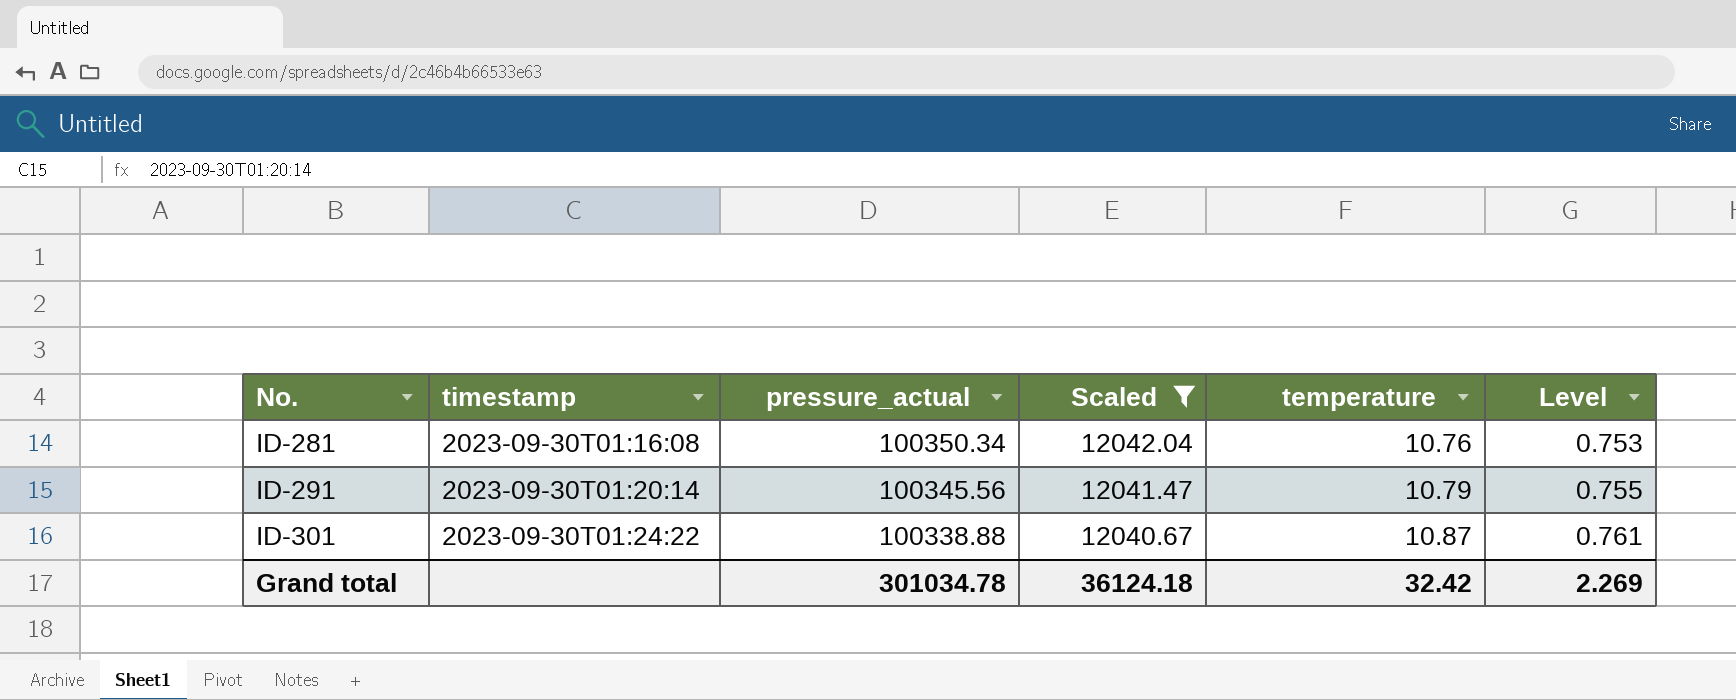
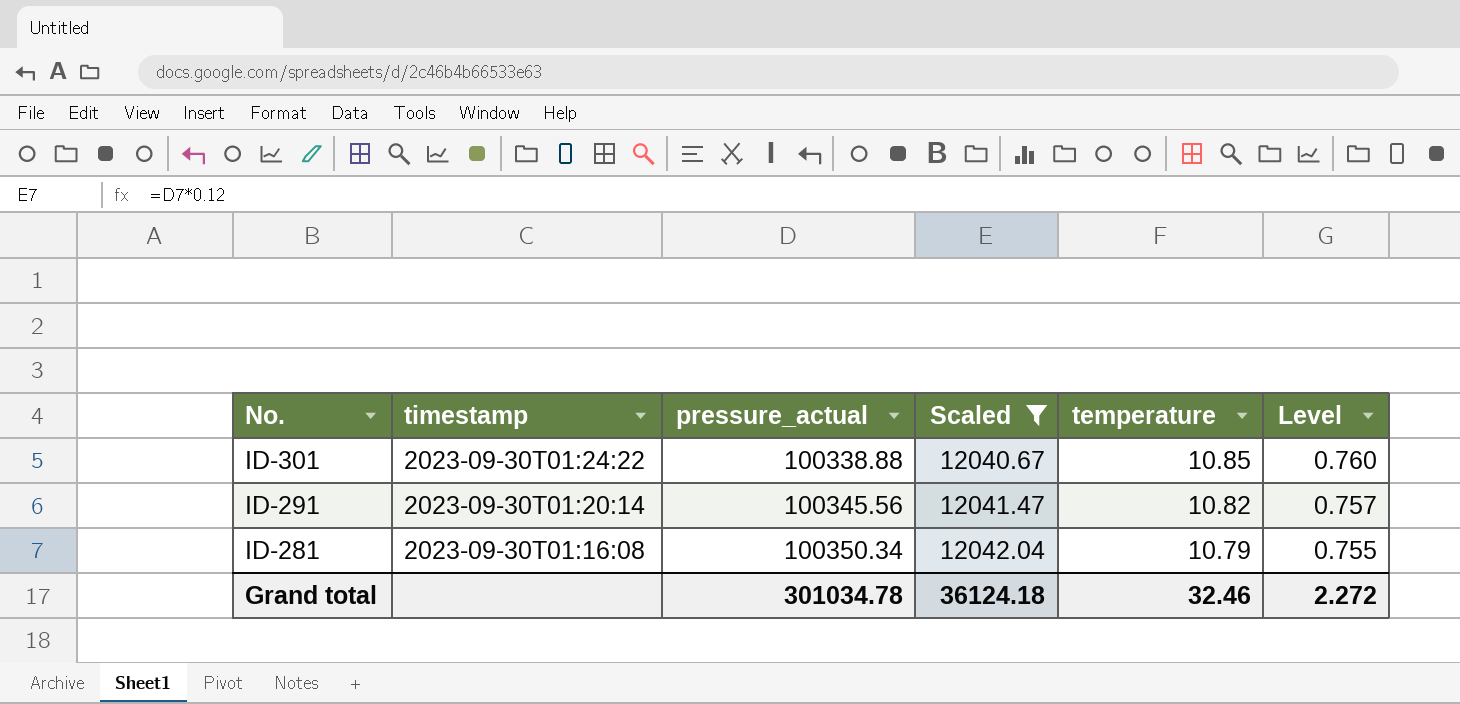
row order: No. ascending -> No. descending
ID-301 | temperature: 10.87 -> 10.85
ID-301 | Level: 0.761 -> 0.760
ID-291 | temperature: 10.79 -> 10.82
ID-291 | Level: 0.755 -> 0.757
ID-281 | temperature: 10.76 -> 10.79
ID-281 | Level: 0.753 -> 0.755
Grand total | temperature: 32.42 -> 32.46
Grand total | Level: 2.269 -> 2.272

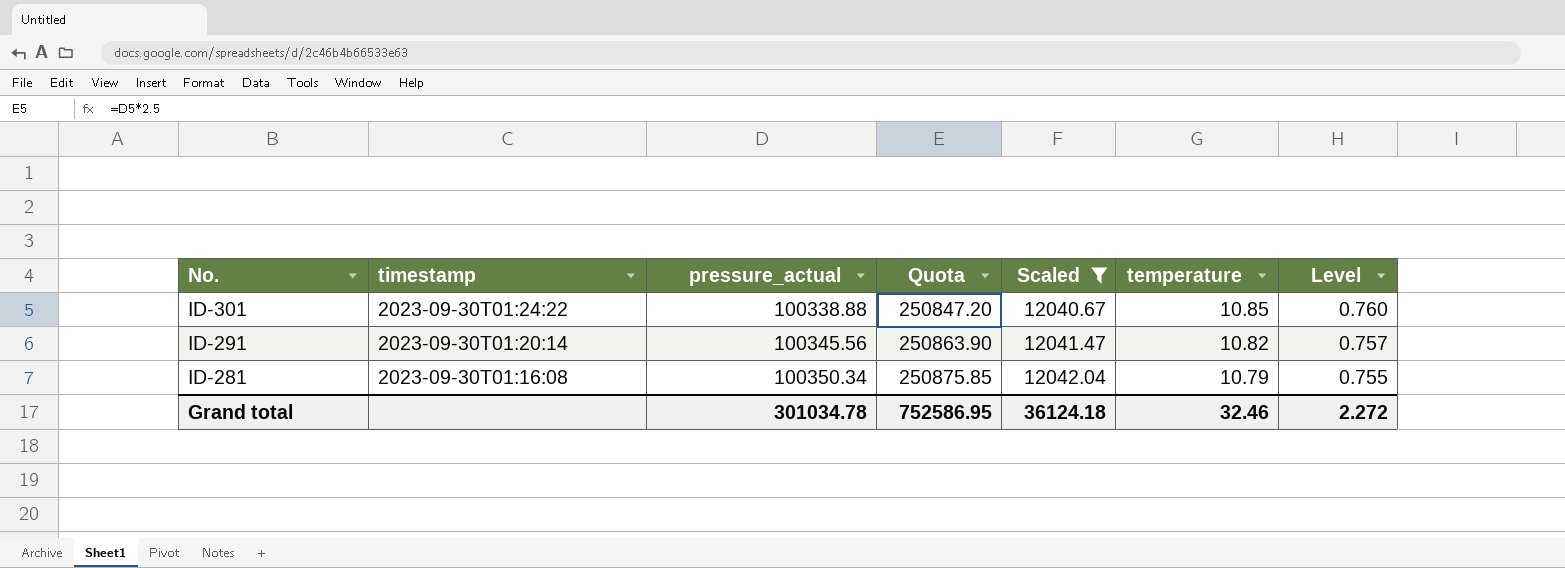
column Quota | formula: none -> [pressure_actual] * 2.5

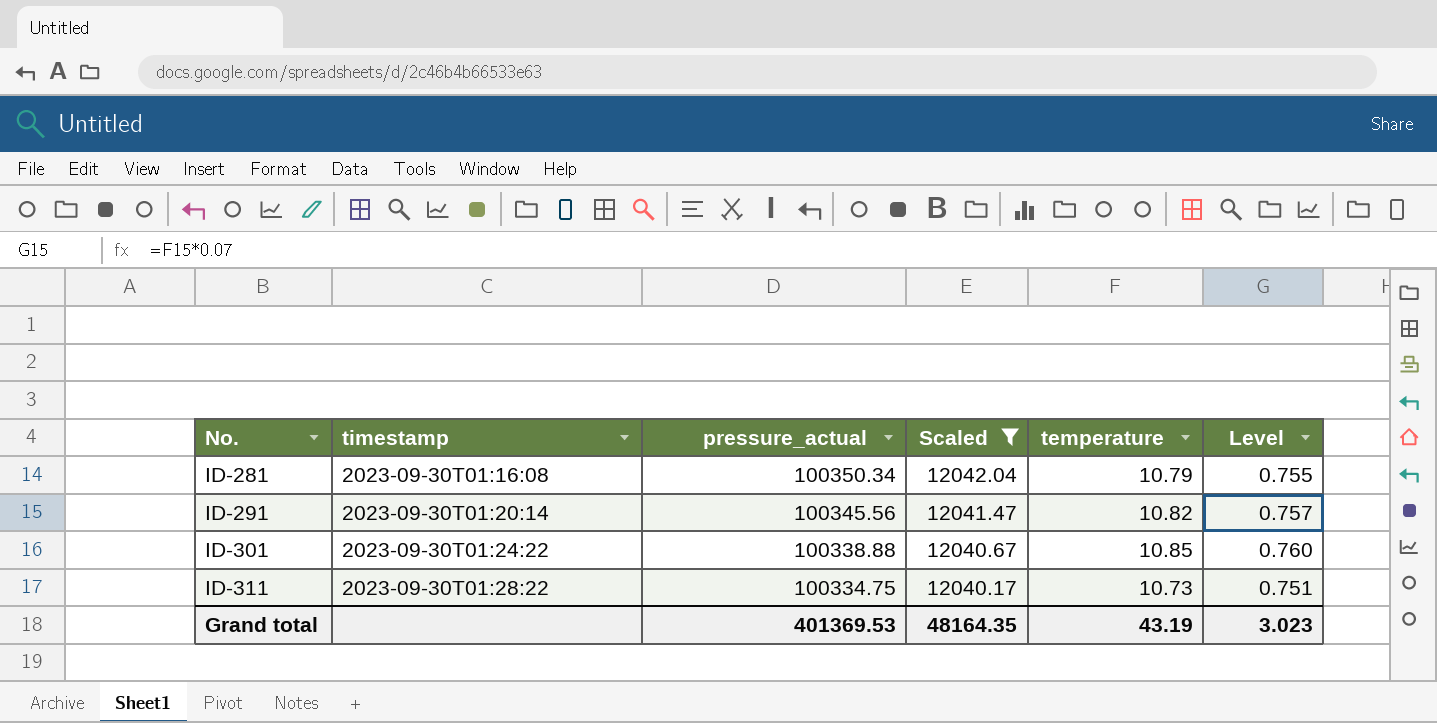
row order: No. descending -> No. ascending
column Quota | formula: [pressure_actual] * 2.5 -> none
row ID-311: none -> 2023-09-30T01:28:22 | 100334.75 | 12040.17 | 10.73 | 0.751
Grand total | pressure_actual: 301034.78 -> 401369.53
Grand total | Scaled: 36124.18 -> 48164.35
Grand total | temperature: 32.46 -> 43.19
Grand total | Level: 2.272 -> 3.023

